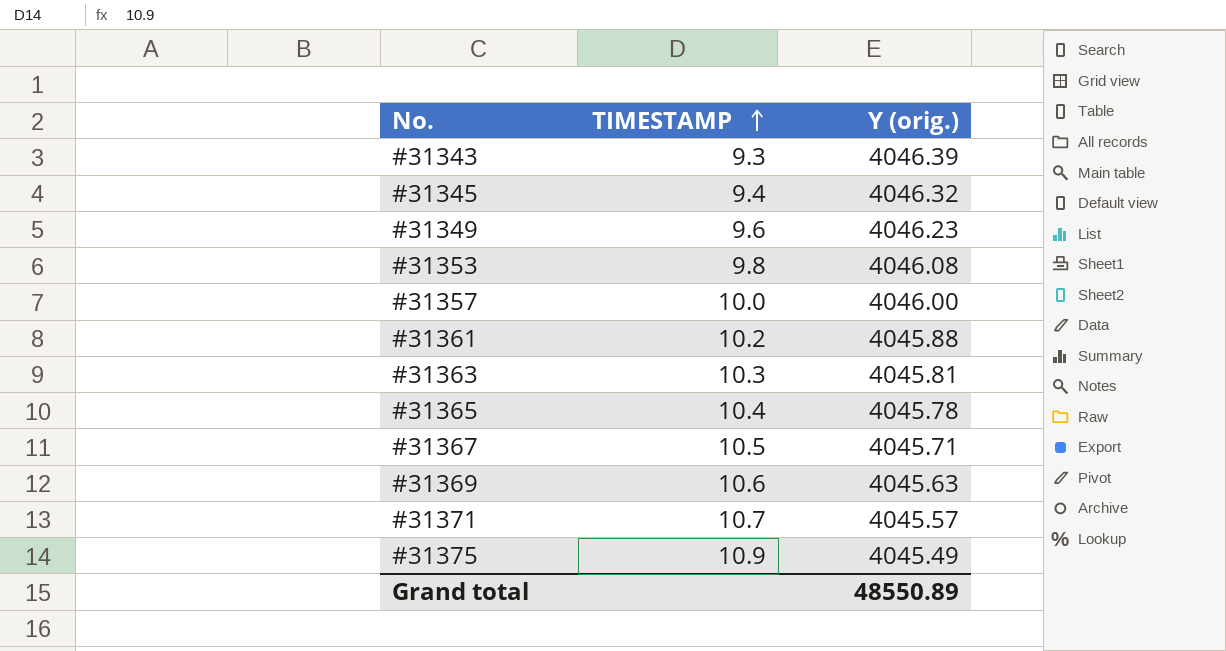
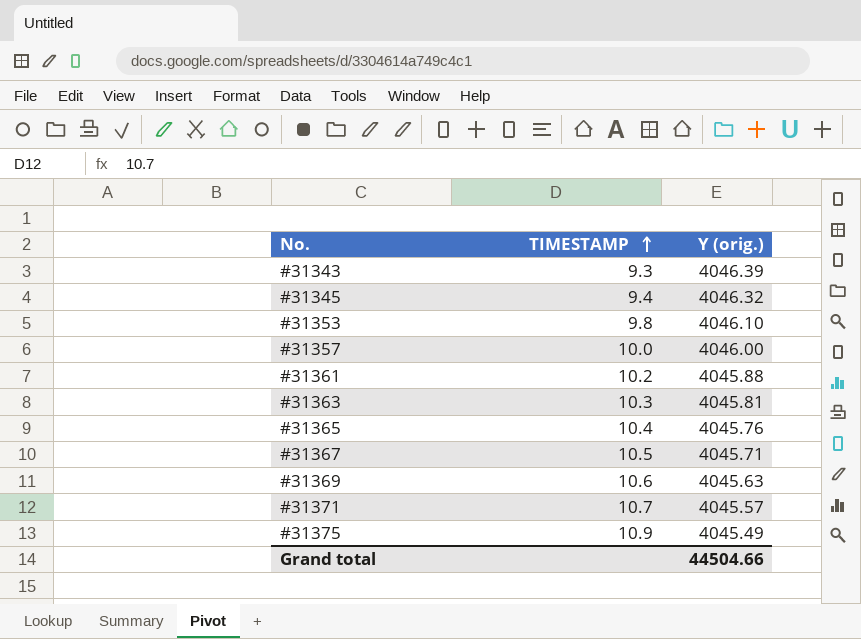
row #31349: 9.6 | 4046.23 -> none
#31353 | Y (orig.): 4046.08 -> 4046.10
#31365 | Y (orig.): 4045.78 -> 4045.76
Grand total | Y (orig.): 48550.89 -> 44504.66

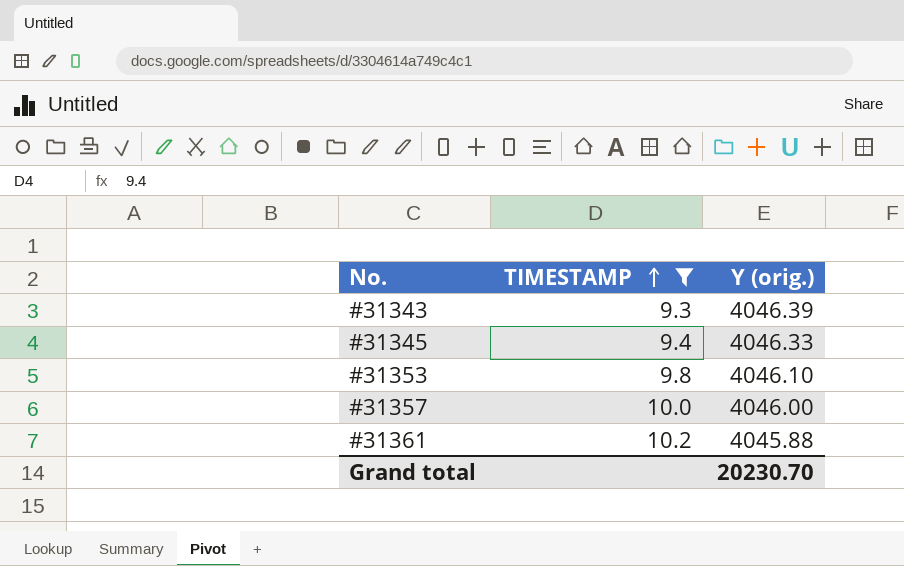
filter: none -> TIMESTAMP <= 10.2
#31345 | Y (orig.): 4046.32 -> 4046.33
Grand total | Y (orig.): 44504.66 -> 20230.70

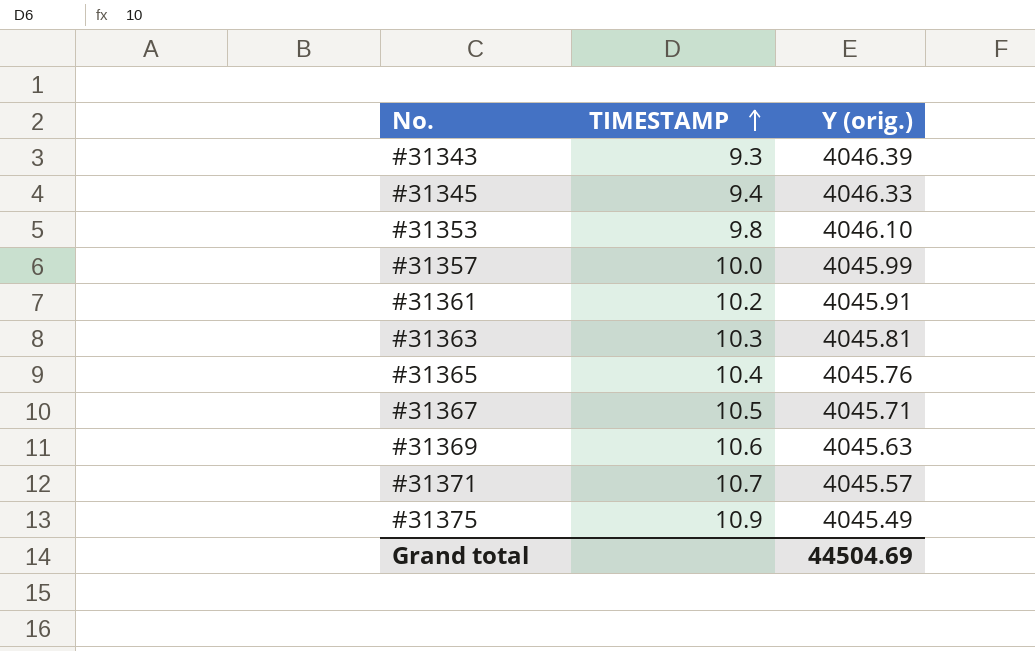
filter: TIMESTAMP <= 10.2 -> none
#31357 | Y (orig.): 4046.00 -> 4045.99
#31361 | Y (orig.): 4045.88 -> 4045.91
Grand total | Y (orig.): 20230.70 -> 44504.69

